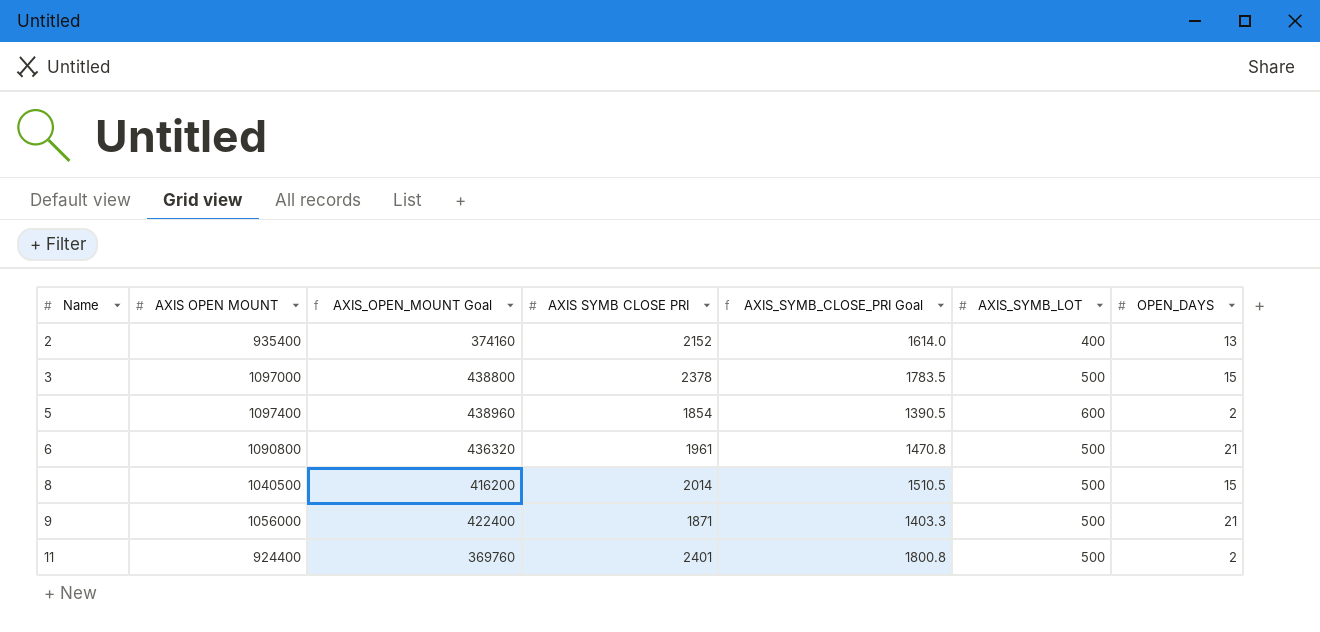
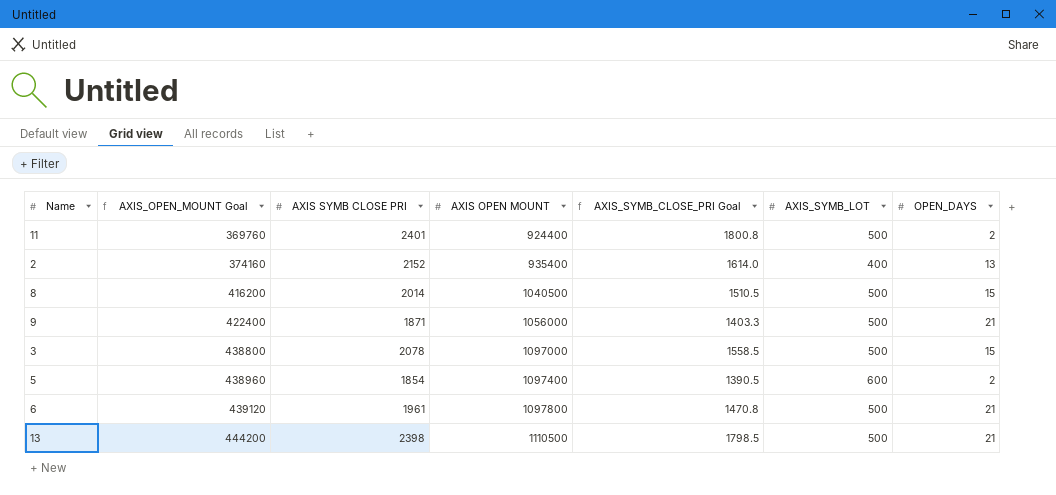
row order: Name ascending -> AXIS_OPEN_MOUNT Goal ascending
column AXIS OPEN MOUNT | position: 2 -> 4
3 | AXIS SYMB CLOSE PRI: 2378 -> 2078
3 | AXIS_SYMB_CLOSE_PRI Goal: 1783.5 -> 1558.5
6 | AXIS_OPEN_MOUNT Goal: 436320 -> 439120
6 | AXIS OPEN MOUNT: 1090800 -> 1097800
row 13: none -> 444200 | 2398 | 1110500 | 1798.5 | 500 | 21

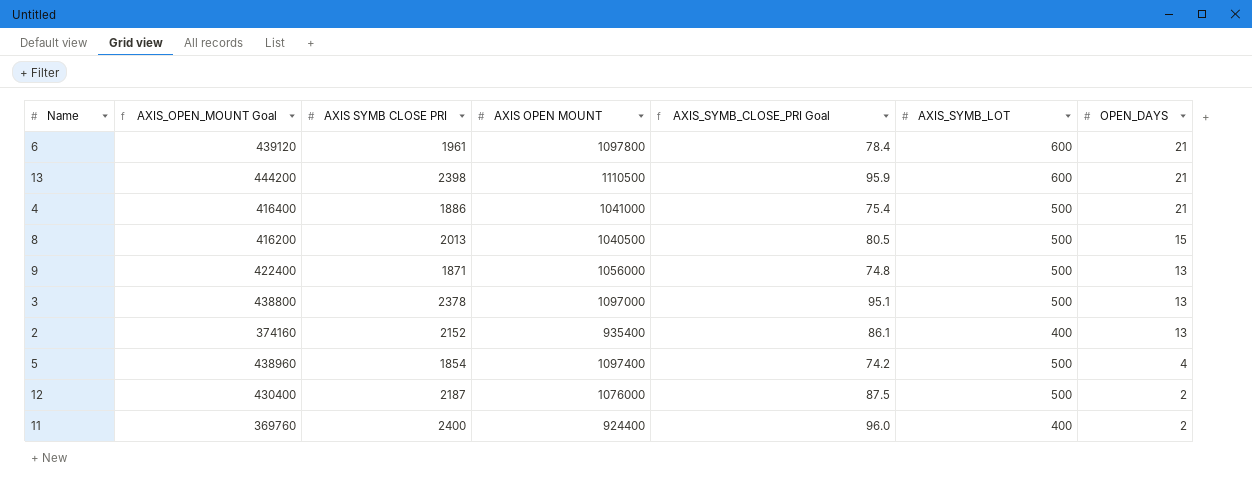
row order: AXIS_OPEN_MOUNT Goal ascending -> OPEN_DAYS descending
column AXIS_SYMB_CLOSE_PRI Goal | formula: [AXIS SYMB CLOSE PRI] * 0.75 -> [AXIS SYMB CLOSE PRI] * 0.04
6 | AXIS_SYMB_LOT: 500 -> 600
13 | AXIS_SYMB_LOT: 500 -> 600
row 4: none -> 416400 | 1886 | 1041000 | 75.4 | 500 | 21
8 | AXIS SYMB CLOSE PRI: 2014 -> 2013
9 | OPEN_DAYS: 21 -> 13
3 | AXIS SYMB CLOSE PRI: 2078 -> 2378
3 | OPEN_DAYS: 15 -> 13
5 | AXIS_SYMB_LOT: 600 -> 500
5 | OPEN_DAYS: 2 -> 4
row 12: none -> 430400 | 2187 | 1076000 | 87.5 | 500 | 2
11 | AXIS SYMB CLOSE PRI: 2401 -> 2400
11 | AXIS_SYMB_LOT: 500 -> 400

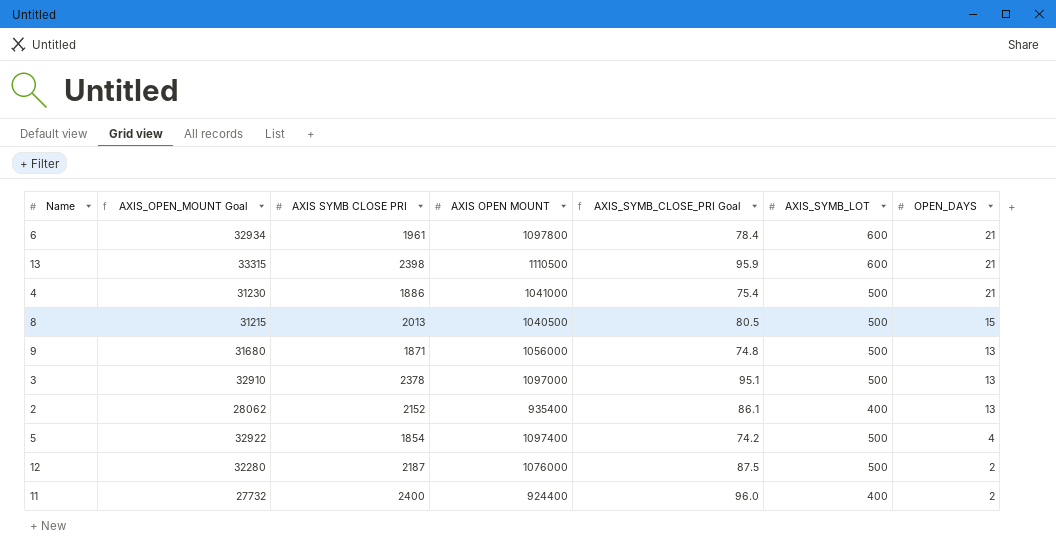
column AXIS_OPEN_MOUNT Goal | formula: [AXIS OPEN MOUNT] * 0.4 -> [AXIS OPEN MOUNT] * 0.03

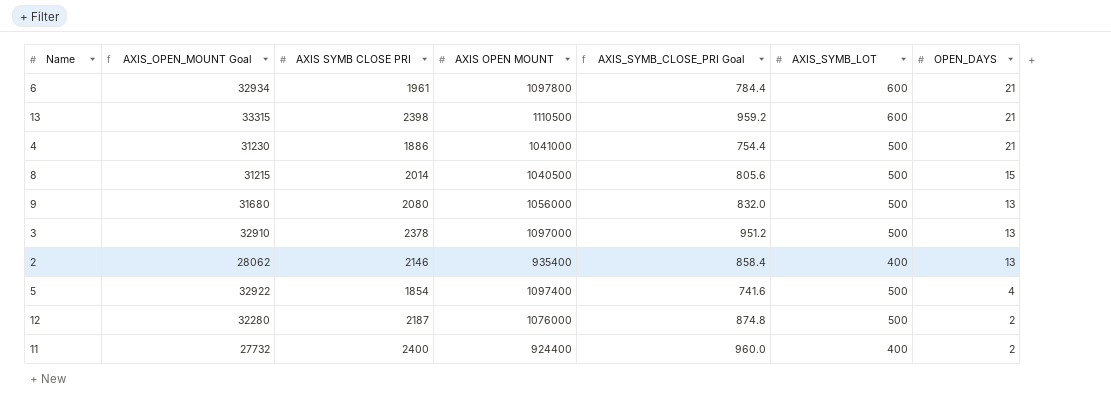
column AXIS_SYMB_CLOSE_PRI Goal | formula: [AXIS SYMB CLOSE PRI] * 0.04 -> [AXIS SYMB CLOSE PRI] * 0.4
8 | AXIS SYMB CLOSE PRI: 2013 -> 2014
9 | AXIS SYMB CLOSE PRI: 1871 -> 2080
2 | AXIS SYMB CLOSE PRI: 2152 -> 2146

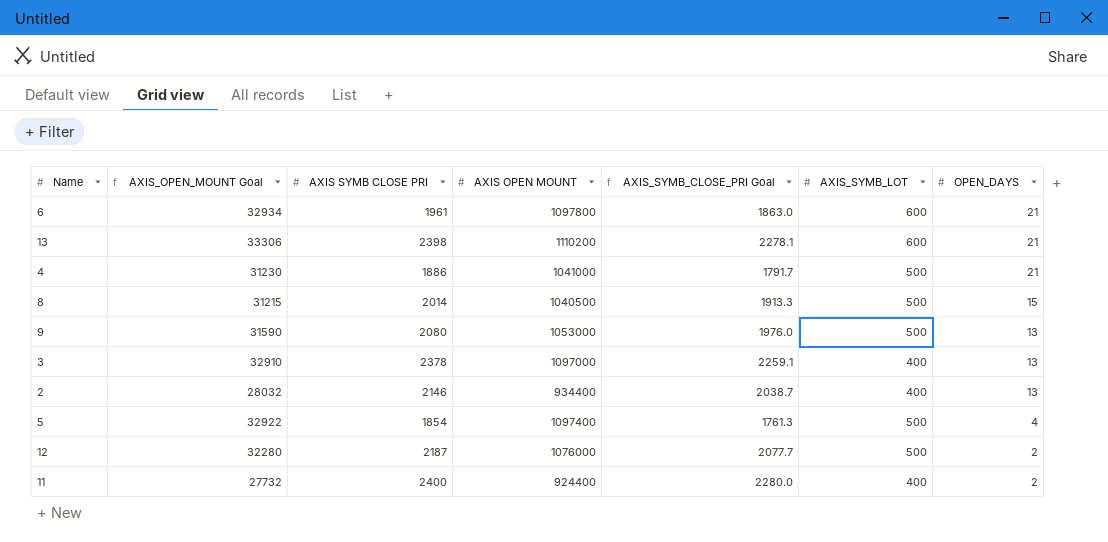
column AXIS_SYMB_CLOSE_PRI Goal | formula: [AXIS SYMB CLOSE PRI] * 0.4 -> [AXIS SYMB CLOSE PRI] * 0.95
13 | AXIS_OPEN_MOUNT Goal: 33315 -> 33306
13 | AXIS OPEN MOUNT: 1110500 -> 1110200
9 | AXIS_OPEN_MOUNT Goal: 31680 -> 31590
9 | AXIS OPEN MOUNT: 1056000 -> 1053000
3 | AXIS_SYMB_LOT: 500 -> 400
2 | AXIS_OPEN_MOUNT Goal: 28062 -> 28032
2 | AXIS OPEN MOUNT: 935400 -> 934400

